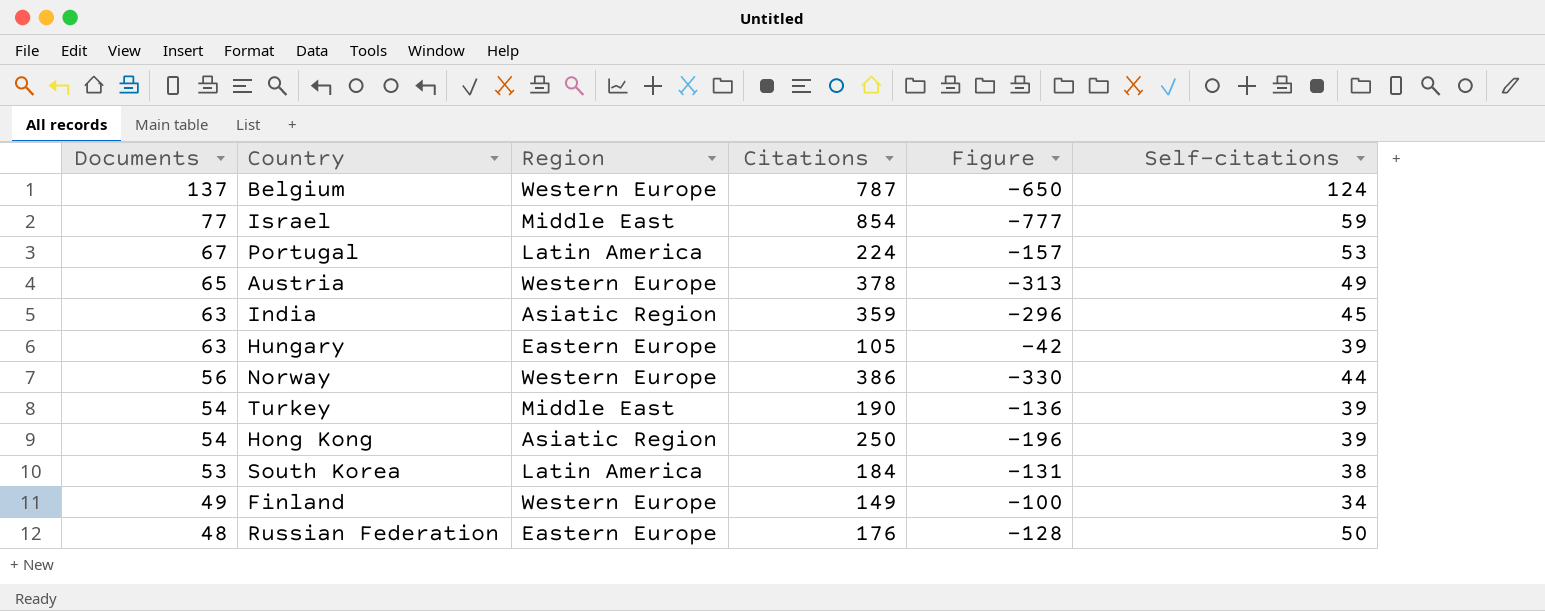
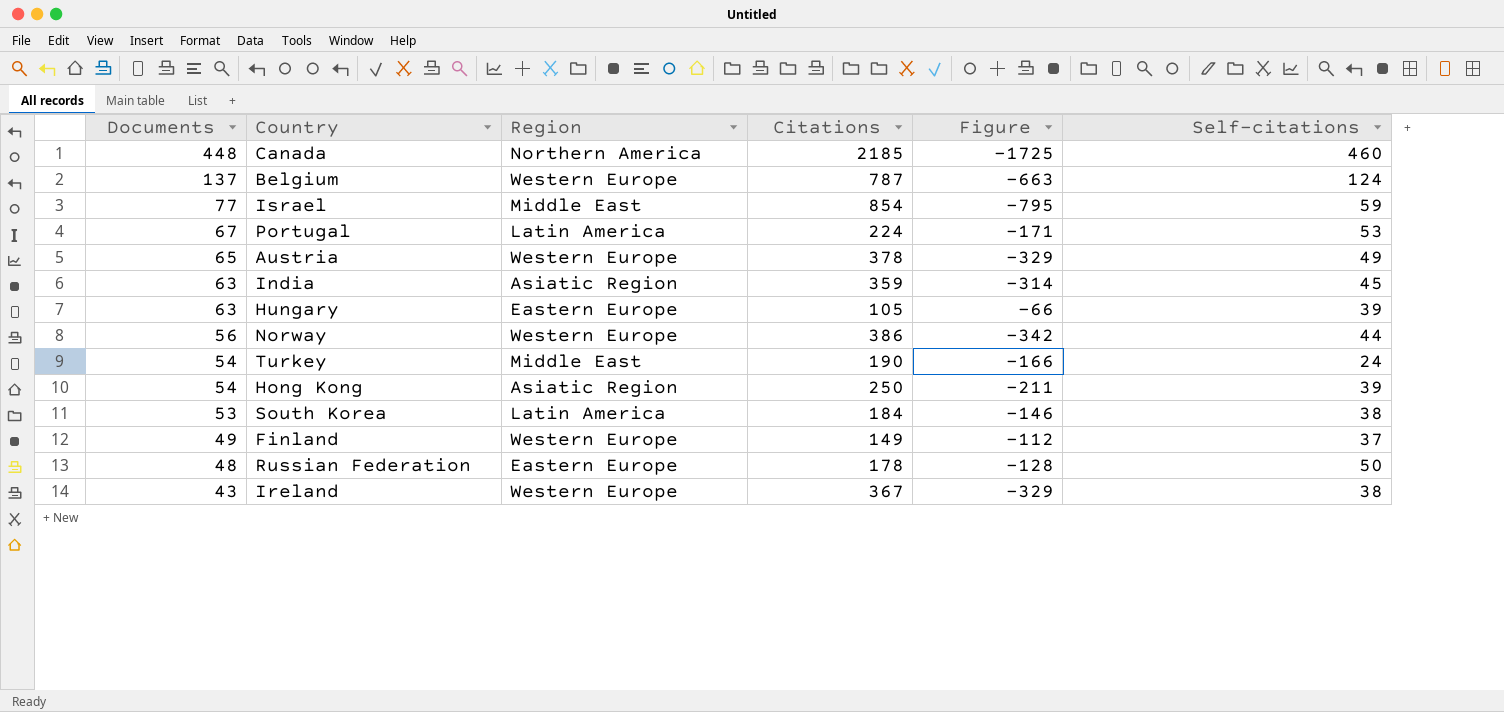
column Figure | formula: [Documents] - [Citations] -> [Self-citations] - [Citations]
row Canada: none -> 448 | Northern America | 2185 | -1725 | 460
Turkey | Self-citations: 39 -> 24
Finland | Self-citations: 34 -> 37
Russian Federation | Citations: 176 -> 178
row Ireland: none -> 43 | Western Europe | 367 | -329 | 38

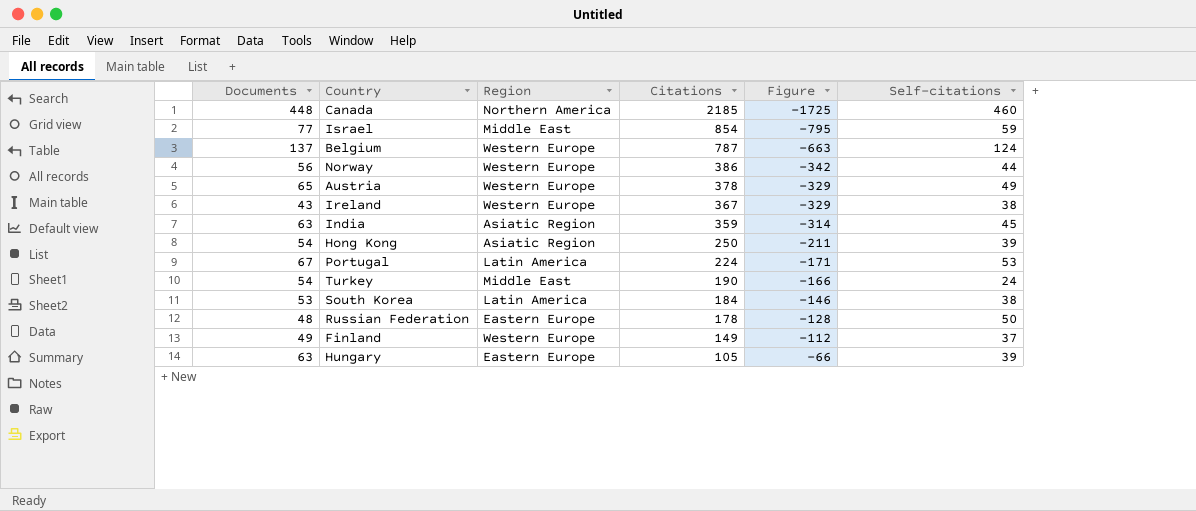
row order: Documents descending -> Citations descending

